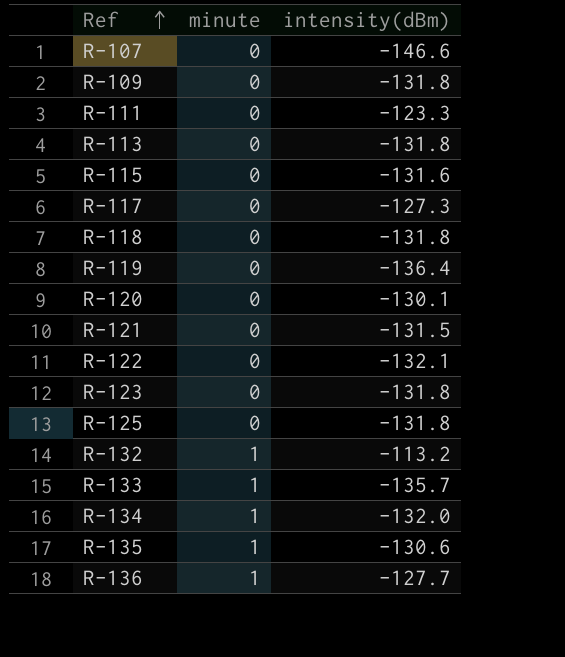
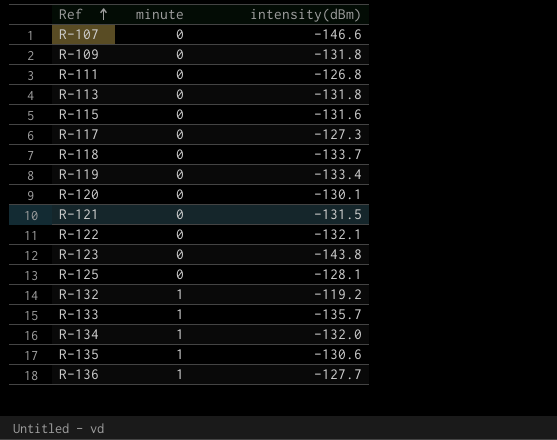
R-111 | intensity(dBm): -123.3 -> -126.8
R-118 | intensity(dBm): -131.8 -> -133.7
R-119 | intensity(dBm): -136.4 -> -133.4
R-123 | intensity(dBm): -131.8 -> -143.8
R-125 | intensity(dBm): -131.8 -> -128.1
R-132 | intensity(dBm): -113.2 -> -119.2

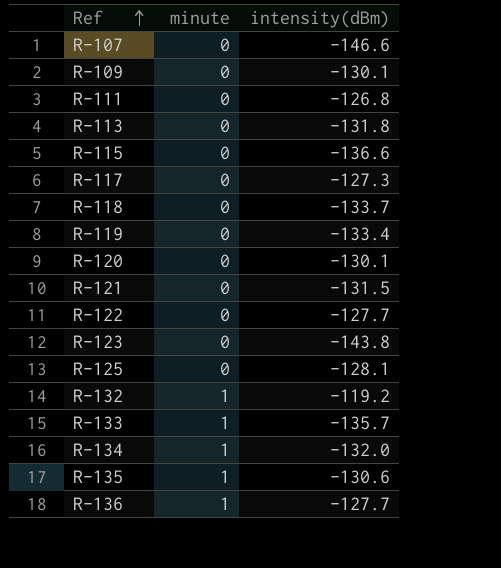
R-109 | intensity(dBm): -131.8 -> -130.1
R-115 | intensity(dBm): -131.6 -> -136.6
R-122 | intensity(dBm): -132.1 -> -127.7

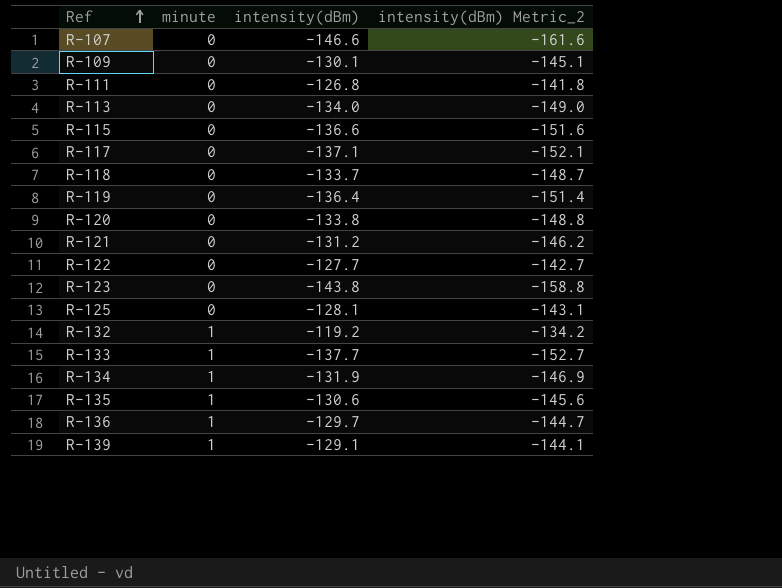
column intensity(dBm) Metric_2 | formula: none -> [intensity(dBm)] - 15
R-113 | intensity(dBm): -131.8 -> -134.0
R-117 | intensity(dBm): -127.3 -> -137.1
R-119 | intensity(dBm): -133.4 -> -136.4
R-120 | intensity(dBm): -130.1 -> -133.8
R-121 | intensity(dBm): -131.5 -> -131.2
R-133 | intensity(dBm): -135.7 -> -137.7
R-134 | intensity(dBm): -132.0 -> -131.9
R-136 | intensity(dBm): -127.7 -> -129.7
row R-139: none -> 1 | -129.1 | -144.1

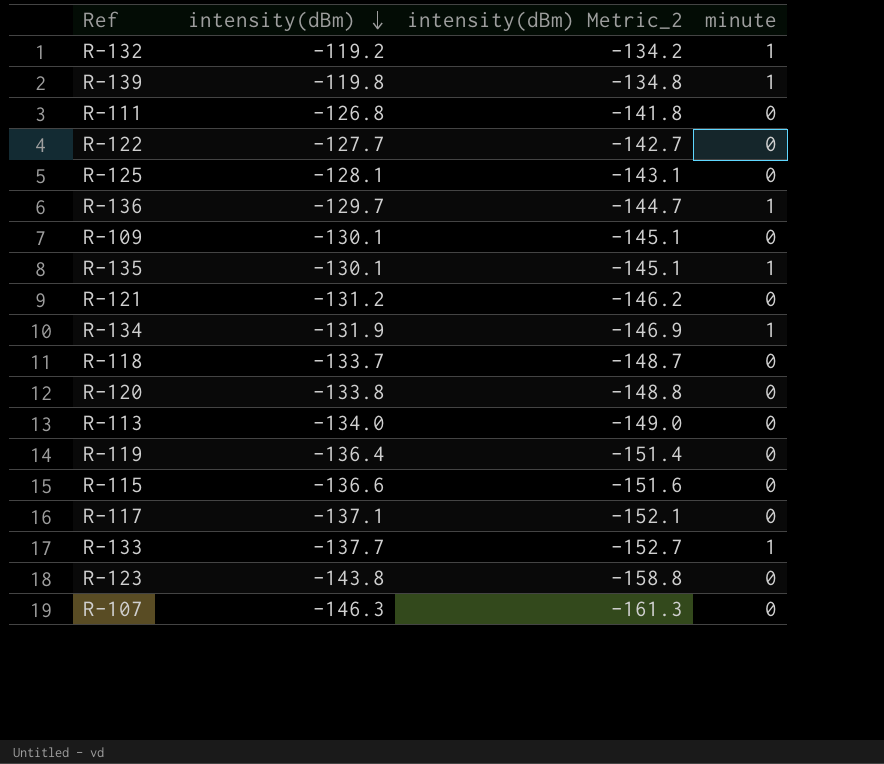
row order: Ref ascending -> intensity(dBm) descending
column minute | position: 2 -> 4
R-139 | intensity(dBm): -129.1 -> -119.8
R-139 | intensity(dBm) Metric_2: -144.1 -> -134.8
R-135 | intensity(dBm): -130.6 -> -130.1
R-135 | intensity(dBm) Metric_2: -145.6 -> -145.1
R-107 | intensity(dBm): -146.6 -> -146.3
R-107 | intensity(dBm) Metric_2: -161.6 -> -161.3

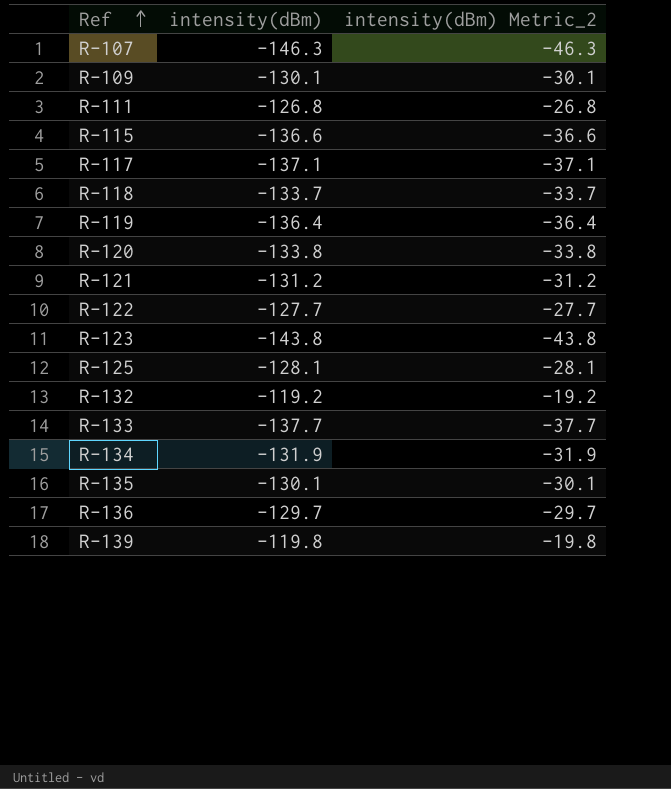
row order: intensity(dBm) descending -> Ref ascending
column minute | position: 4 -> none
column intensity(dBm) Metric_2 | formula: [intensity(dBm)] - 15 -> [intensity(dBm)] + 100
row R-113: -134.0 | -149.0 | 0 -> none

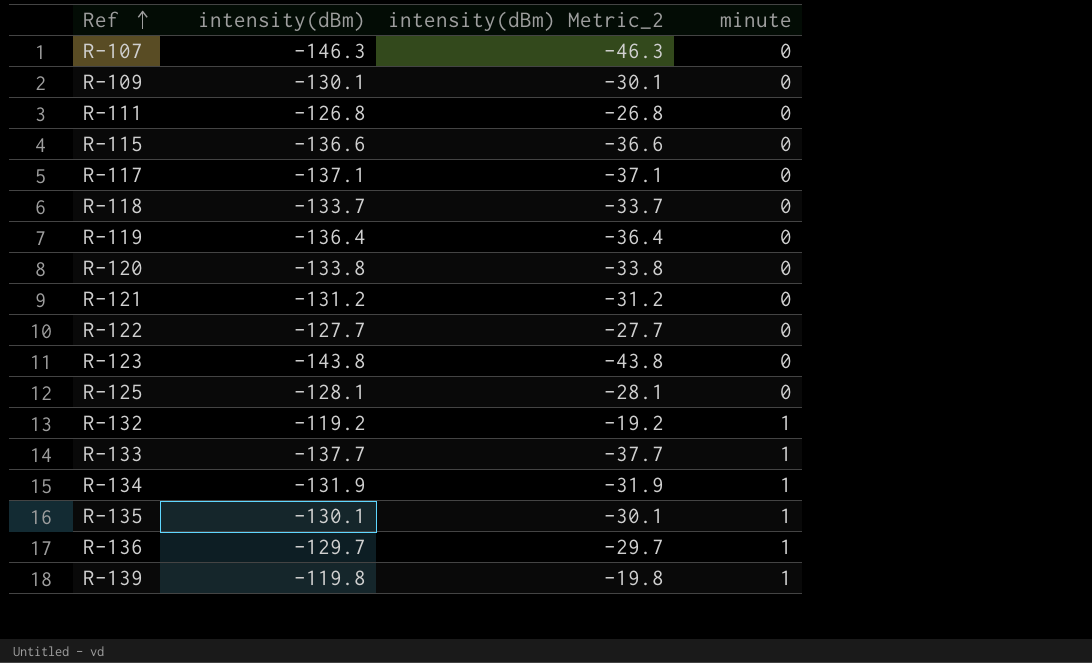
column minute | position: none -> 4

